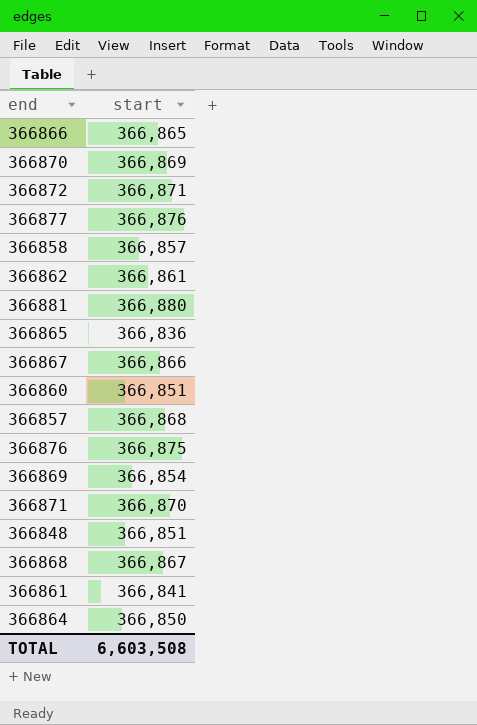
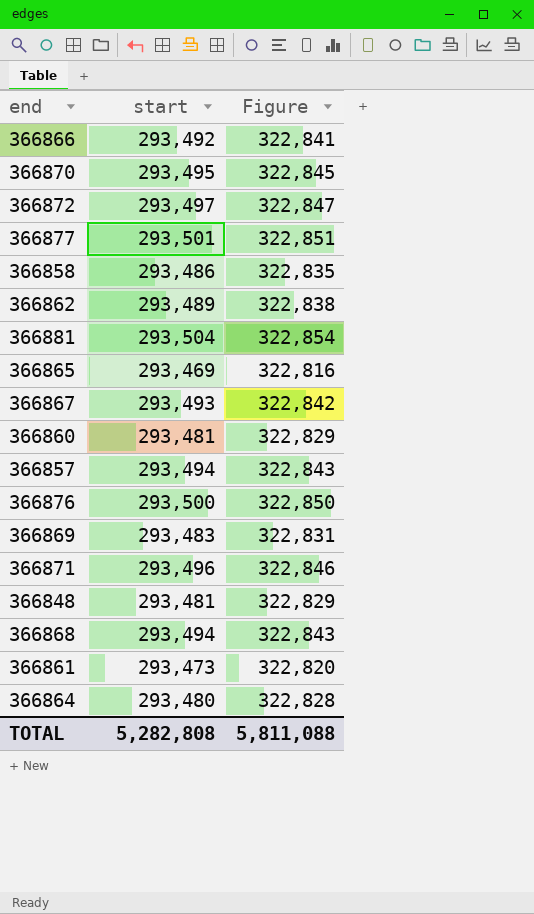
column Figure | formula: none -> [start] * 1.1
366866 | start: 366,865 -> 293,492
366870 | start: 366,869 -> 293,495
366872 | start: 366,871 -> 293,497
366877 | start: 366,876 -> 293,501
366858 | start: 366,857 -> 293,486
366862 | start: 366,861 -> 293,489
366881 | start: 366,880 -> 293,504
366865 | start: 366,836 -> 293,469
366867 | start: 366,866 -> 293,493
366860 | start: 366,851 -> 293,481
366857 | start: 366,868 -> 293,494
366876 | start: 366,875 -> 293,500
366869 | start: 366,854 -> 293,483
366871 | start: 366,870 -> 293,496
366848 | start: 366,851 -> 293,481
366868 | start: 366,867 -> 293,494
366861 | start: 366,841 -> 293,473
366864 | start: 366,850 -> 293,480
TOTAL | start: 6,603,508 -> 5,282,808

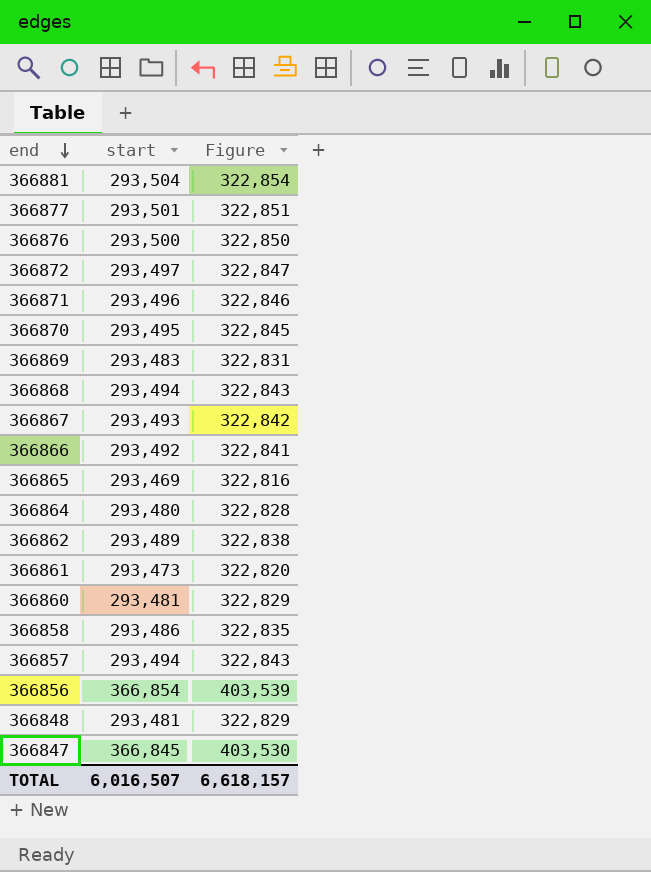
row order: none -> end descending
row 366856: none -> 366,854 | 403,539
row 366847: none -> 366,845 | 403,530
TOTAL | start: 5,282,808 -> 6,016,507
TOTAL | Figure: 5,811,088 -> 6,618,157

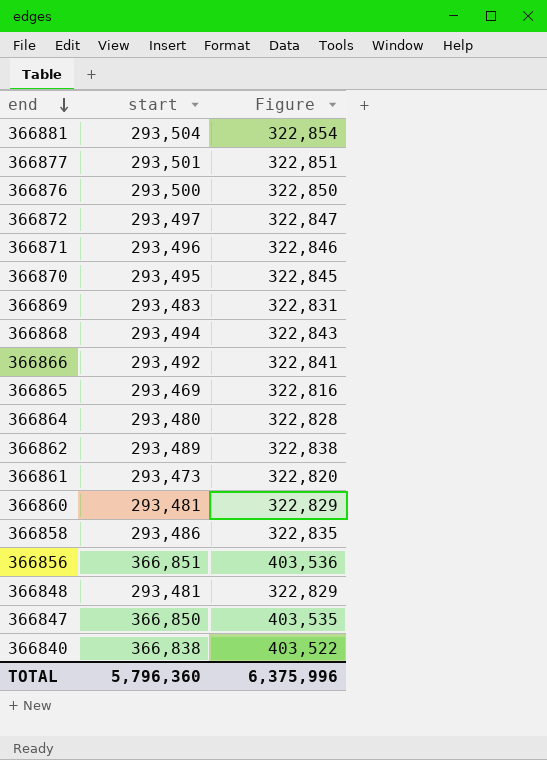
row 366867: 293,493 | 322,842 -> none
row 366857: 293,494 | 322,843 -> none
366856 | start: 366,854 -> 366,851
366856 | Figure: 403,539 -> 403,536
366847 | start: 366,845 -> 366,850
366847 | Figure: 403,530 -> 403,535
row 366840: none -> 366,838 | 403,522
TOTAL | start: 6,016,507 -> 5,796,360
TOTAL | Figure: 6,618,157 -> 6,375,996

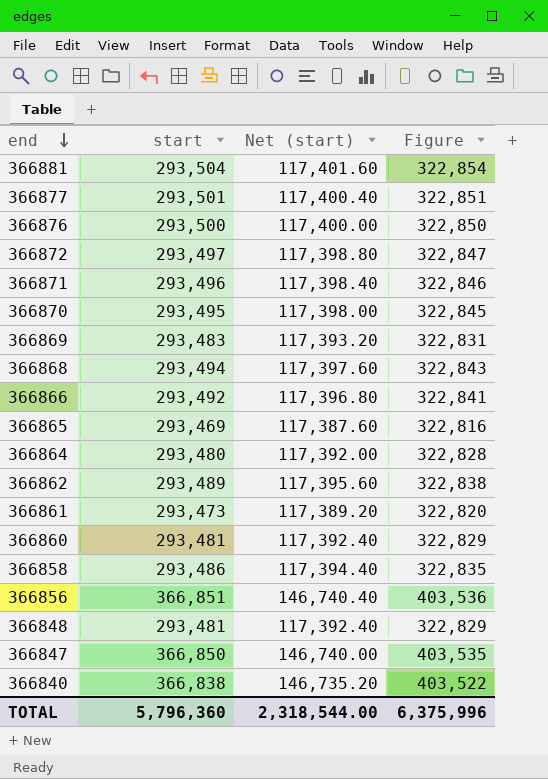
column Net (start) | formula: none -> [start] * 0.4

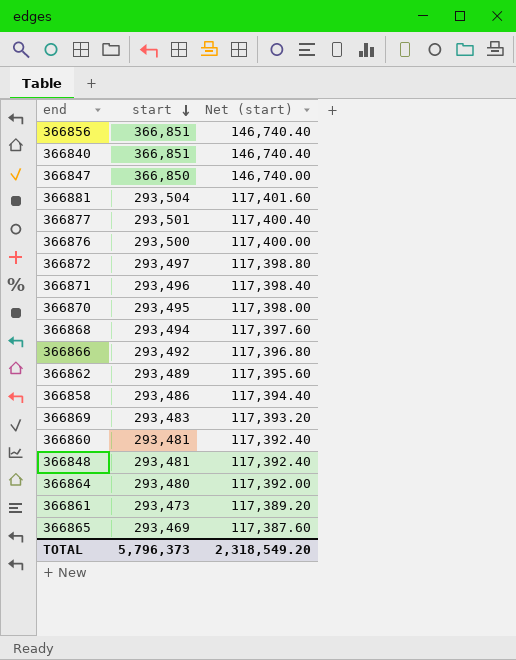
row order: end descending -> start descending
column Figure | formula: [start] * 1.1 -> none
366840 | start: 366,838 -> 366,851
366840 | Net (start): 146,735.20 -> 146,740.40
TOTAL | start: 5,796,360 -> 5,796,373
TOTAL | Net (start): 2,318,544.00 -> 2,318,549.20

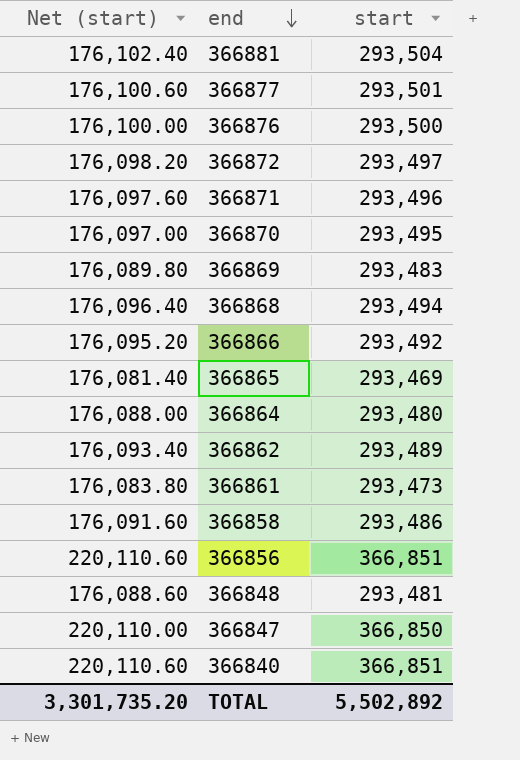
row order: start descending -> end descending
column Net (start) | formula: [start] * 0.4 -> [start] * 0.6
column Net (start) | position: 3 -> 1
row 366860: 293,481 | 117,392.40 -> none
TOTAL | Net (start): 2,318,549.20 -> 3,301,735.20
TOTAL | start: 5,796,373 -> 5,502,892

